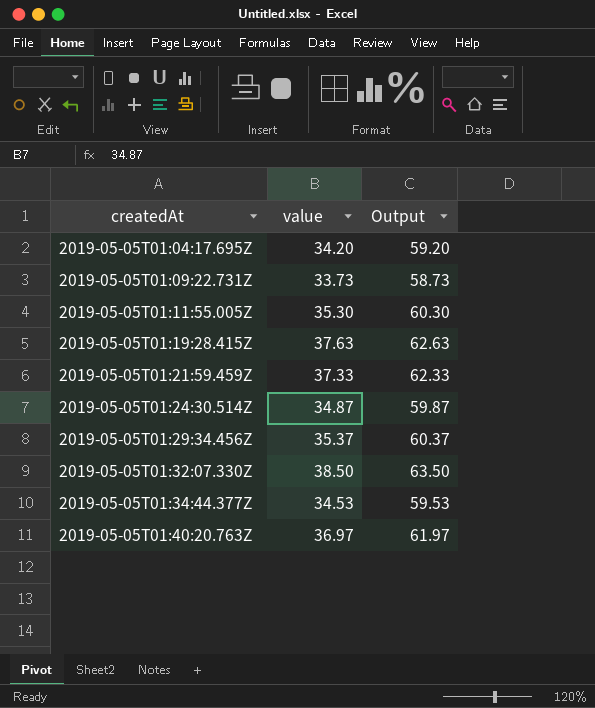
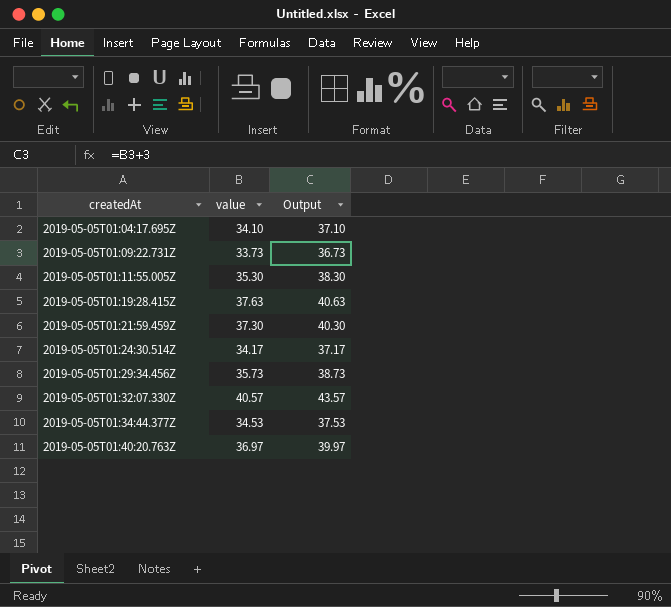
column Output | formula: [value] + 25 -> [value] + 3
2019-05-05T01:04:17.695Z | value: 34.20 -> 34.10
2019-05-05T01:21:59.459Z | value: 37.33 -> 37.30
2019-05-05T01:24:30.514Z | value: 34.87 -> 34.17
2019-05-05T01:29:34.456Z | value: 35.37 -> 35.73
2019-05-05T01:32:07.330Z | value: 38.50 -> 40.57

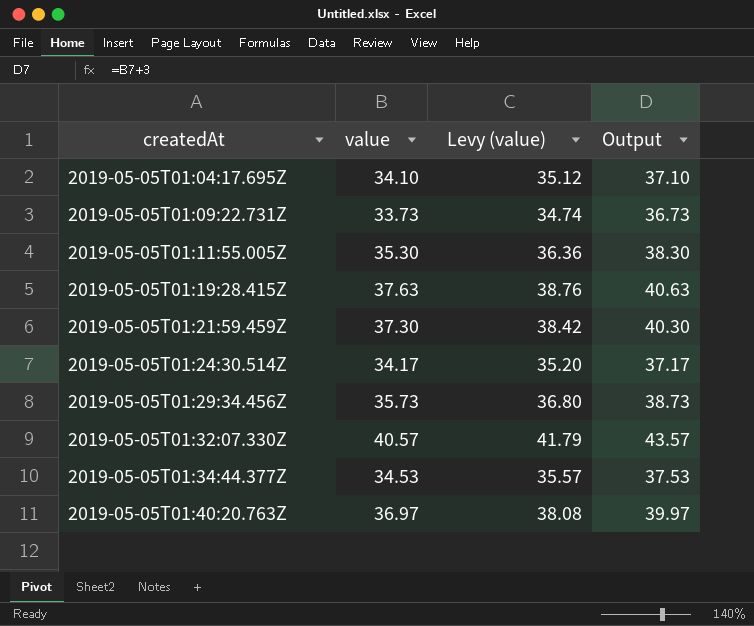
column Levy (value) | formula: none -> [value] * 1.03

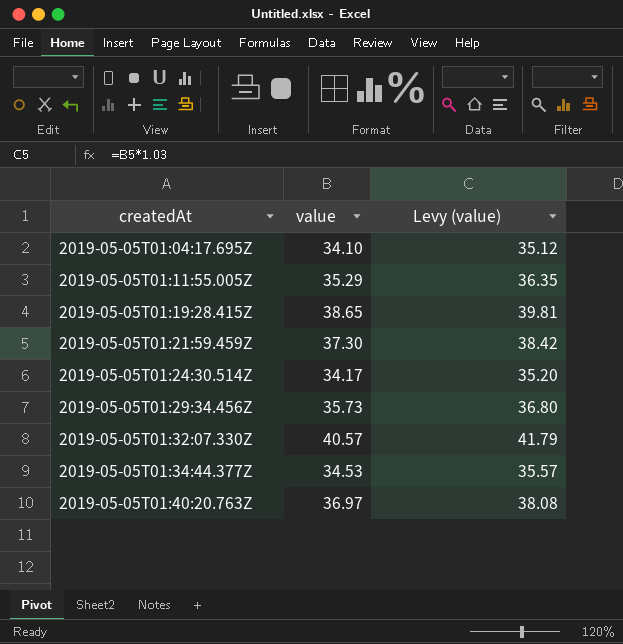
column Output | formula: [value] + 3 -> none
row 2019-05-05T01:09:22.731Z: 33.73 | 34.74 | 36.73 -> none
2019-05-05T01:11:55.005Z | value: 35.30 -> 35.29
2019-05-05T01:11:55.005Z | Levy (value): 36.36 -> 36.35
2019-05-05T01:19:28.415Z | value: 37.63 -> 38.65
2019-05-05T01:19:28.415Z | Levy (value): 38.76 -> 39.81

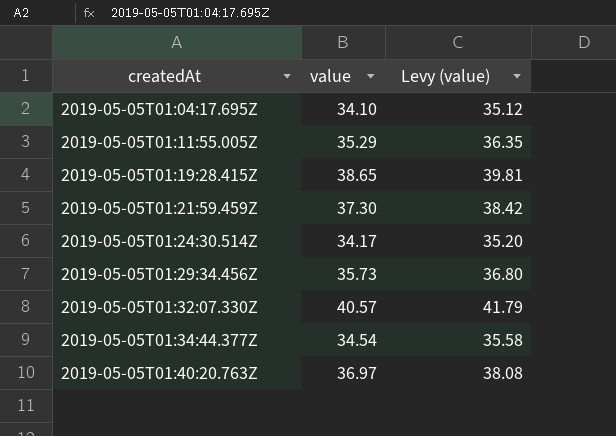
2019-05-05T01:34:44.377Z | value: 34.53 -> 34.54
2019-05-05T01:34:44.377Z | Levy (value): 35.57 -> 35.58

